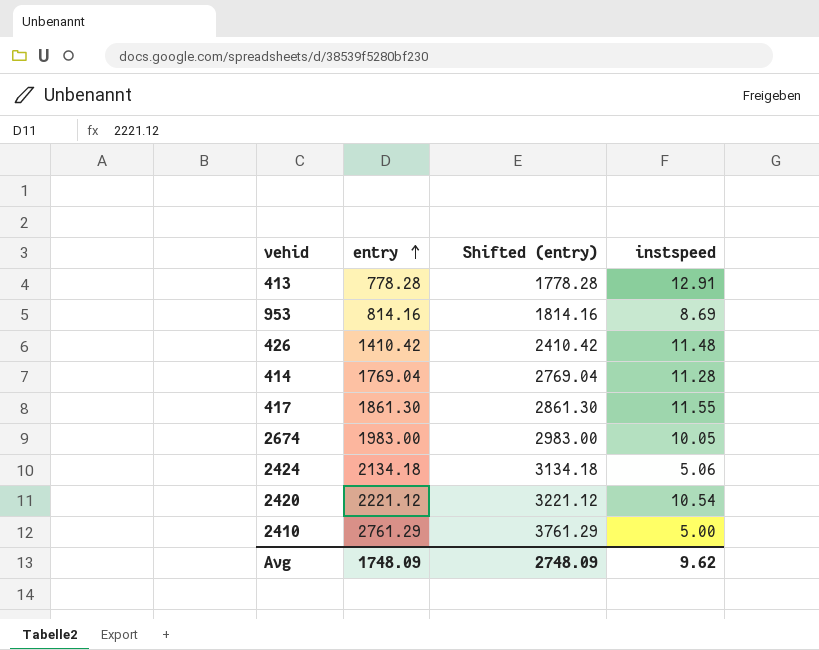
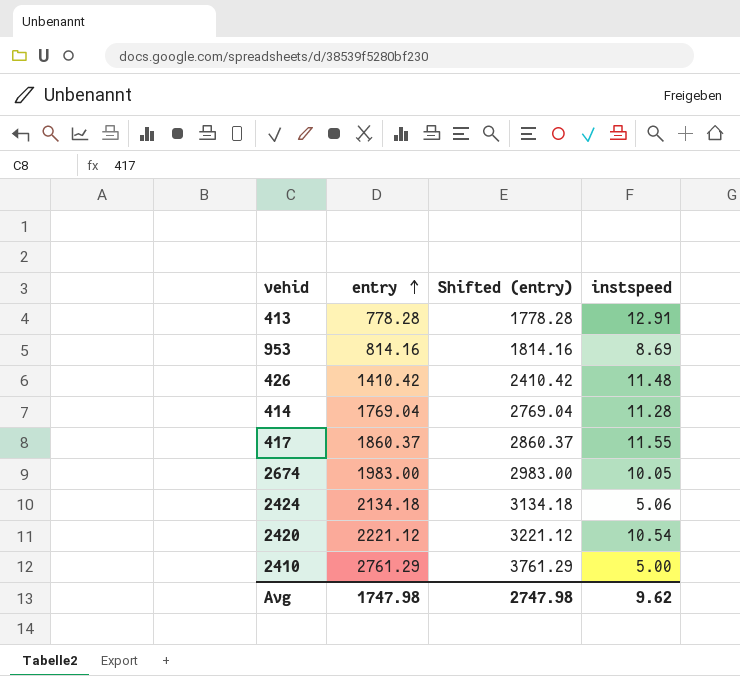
417 | entry: 1861.30 -> 1860.37
417 | Shifted (entry): 2861.30 -> 2860.37
Avg | entry: 1748.09 -> 1747.98
Avg | Shifted (entry): 2748.09 -> 2747.98

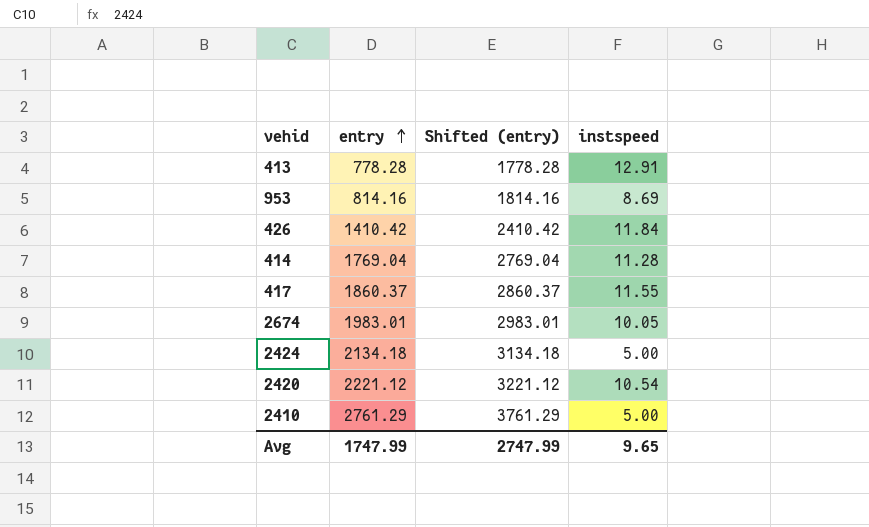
426 | instspeed: 11.48 -> 11.84
2674 | entry: 1983.00 -> 1983.01
2674 | Shifted (entry): 2983.00 -> 2983.01
2424 | instspeed: 5.06 -> 5.00
Avg | entry: 1747.98 -> 1747.99
Avg | Shifted (entry): 2747.98 -> 2747.99
Avg | instspeed: 9.62 -> 9.65

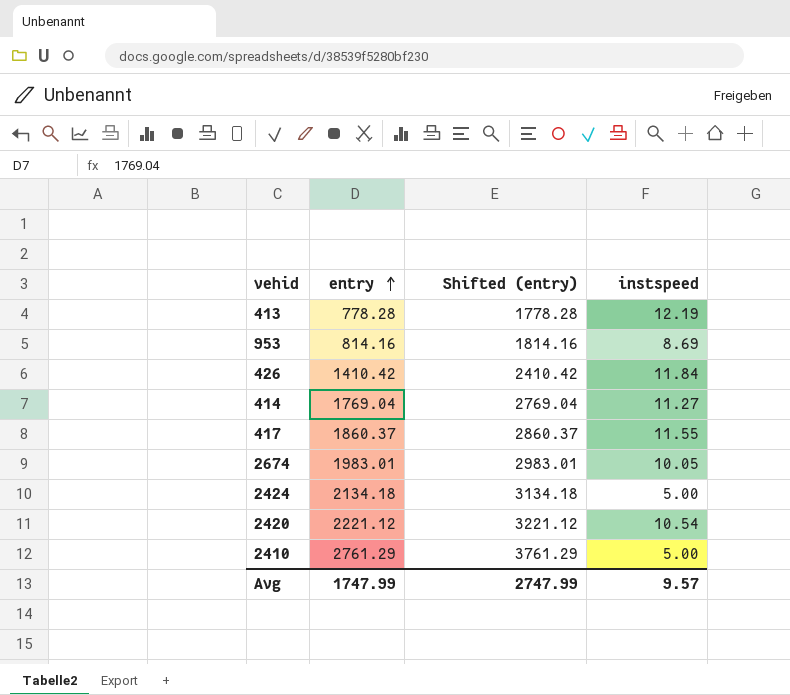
413 | instspeed: 12.91 -> 12.19
414 | instspeed: 11.28 -> 11.27
Avg | instspeed: 9.65 -> 9.57

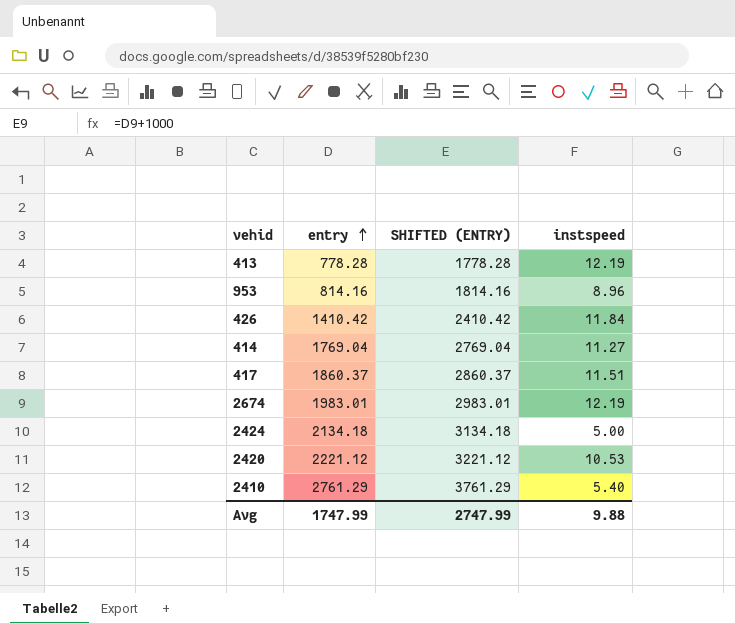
column name: Shifted (entry) -> SHIFTED (ENTRY)
953 | instspeed: 8.69 -> 8.96
417 | instspeed: 11.55 -> 11.51
2674 | instspeed: 10.05 -> 12.19
2420 | instspeed: 10.54 -> 10.53
2410 | instspeed: 5.00 -> 5.40
Avg | instspeed: 9.57 -> 9.88

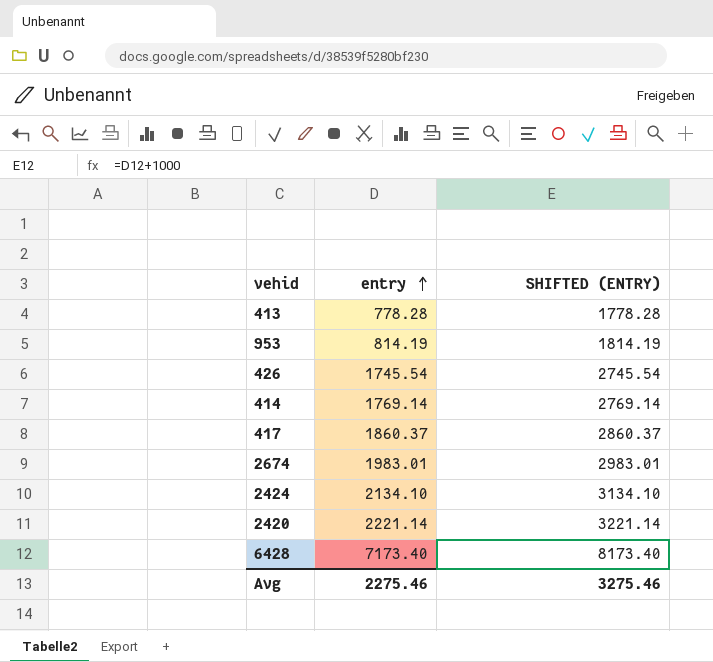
column instspeed | position: 4 -> none
row 2410: 2761.29 | 3761.29 | 5.40 -> none
953 | entry: 814.16 -> 814.19
953 | SHIFTED (ENTRY): 1814.16 -> 1814.19
426 | entry: 1410.42 -> 1745.54
426 | SHIFTED (ENTRY): 2410.42 -> 2745.54
414 | entry: 1769.04 -> 1769.14
414 | SHIFTED (ENTRY): 2769.04 -> 2769.14
2424 | entry: 2134.18 -> 2134.10
2424 | SHIFTED (ENTRY): 3134.18 -> 3134.10
2420 | entry: 2221.12 -> 2221.14
2420 | SHIFTED (ENTRY): 3221.12 -> 3221.14
row 6428: none -> 7173.40 | 8173.40
Avg | entry: 1747.99 -> 2275.46
Avg | SHIFTED (ENTRY): 2747.99 -> 3275.46

